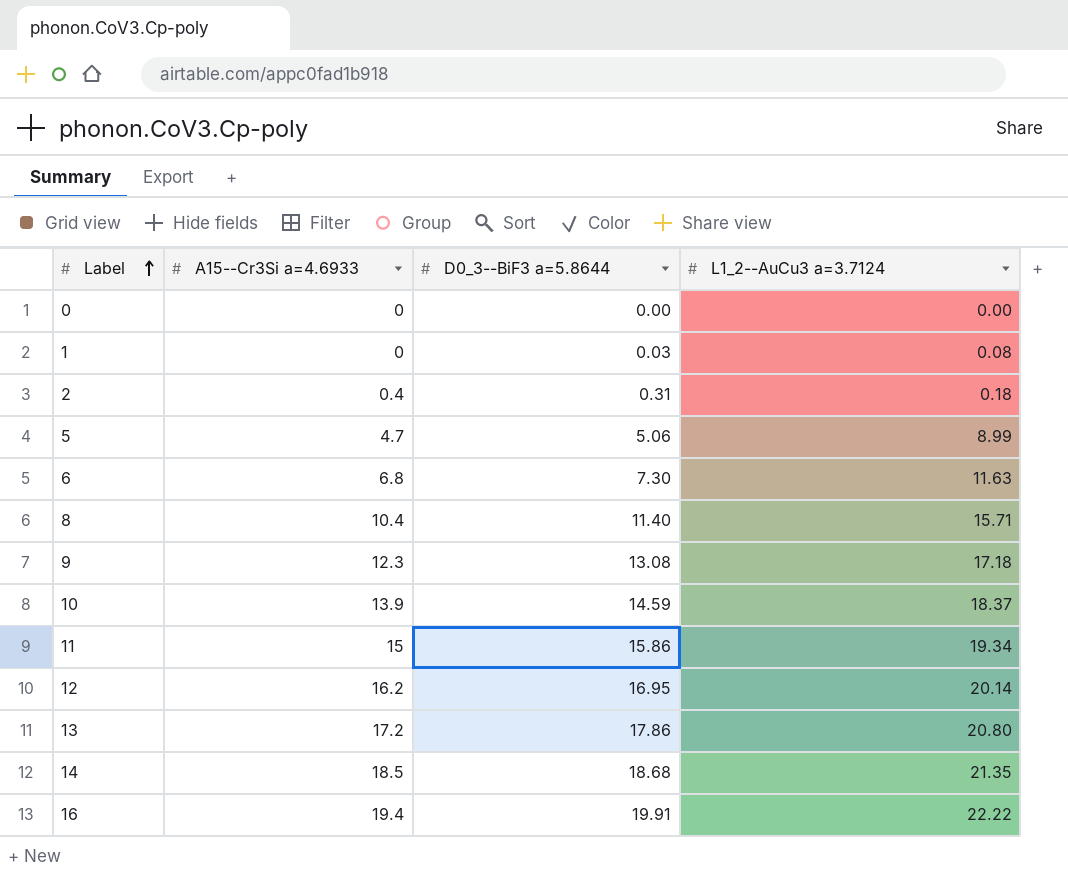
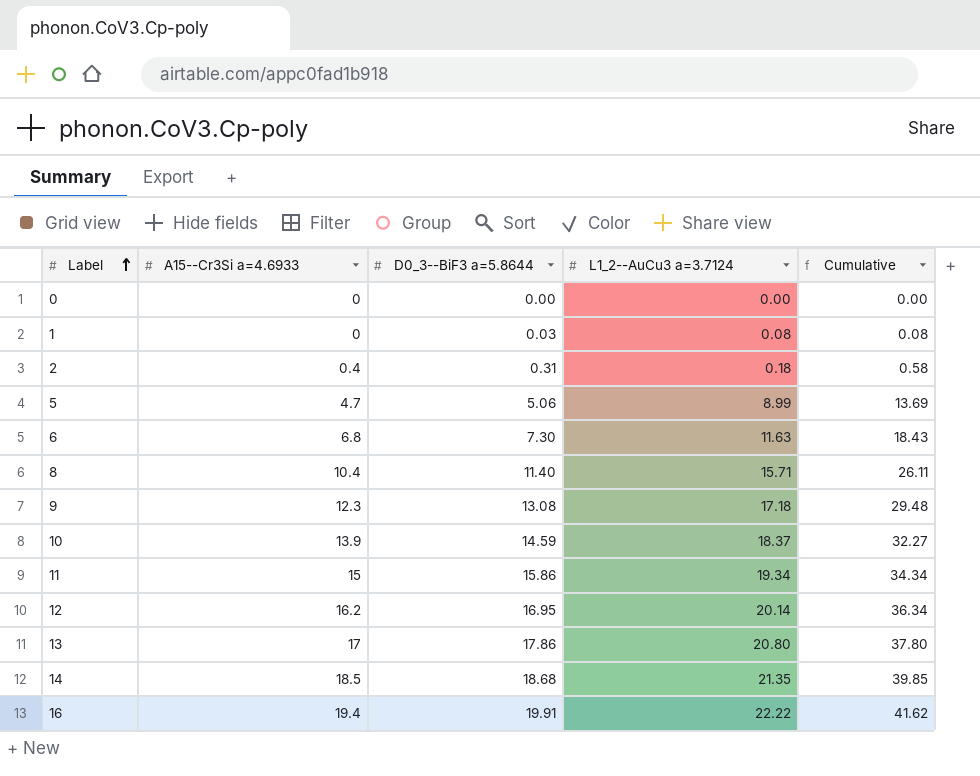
column Cumulative | formula: none -> [A15--Cr3Si a=4.6933] + [L1_2--AuCu3 a=3.7124]
13 | A15--Cr3Si a=4.6933: 17.2 -> 17

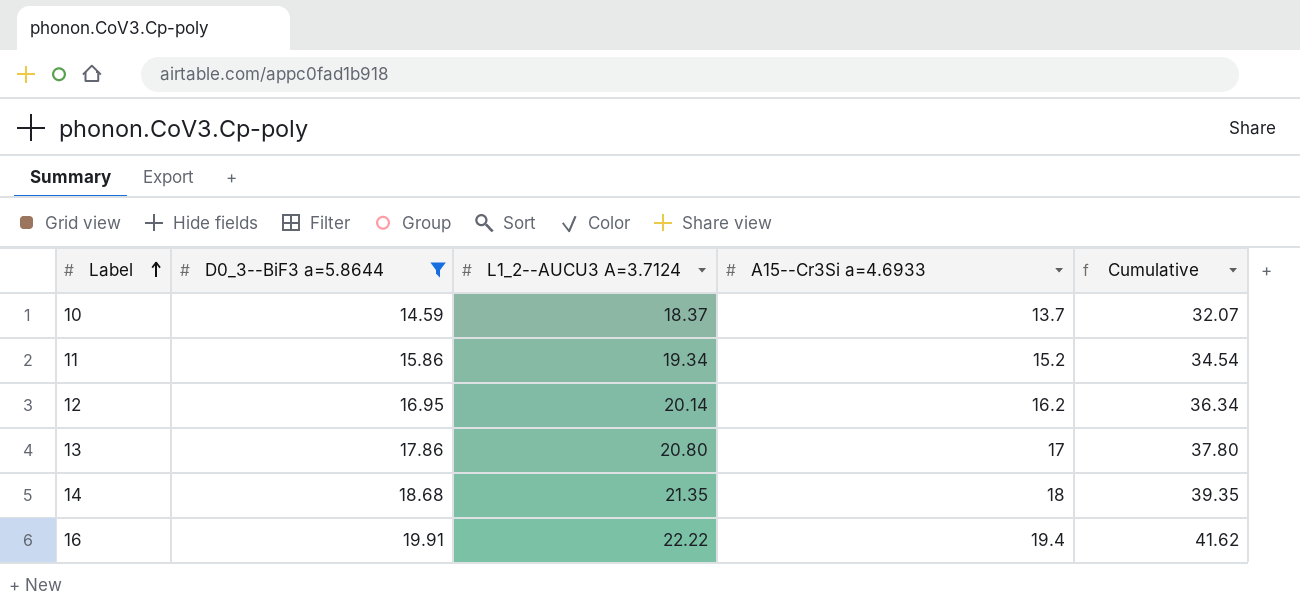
filter: none -> D0_3--BiF3 a=5.8644 >= 14.59
column name: L1_2--AuCu3 a=3.7124 -> L1_2--AUCU3 A=3.7124
column A15--Cr3Si a=4.6933 | position: 2 -> 4
10 | A15--Cr3Si a=4.6933: 13.9 -> 13.7
10 | Cumulative: 32.27 -> 32.07
11 | A15--Cr3Si a=4.6933: 15 -> 15.2
11 | Cumulative: 34.34 -> 34.54
14 | A15--Cr3Si a=4.6933: 18.5 -> 18
14 | Cumulative: 39.85 -> 39.35

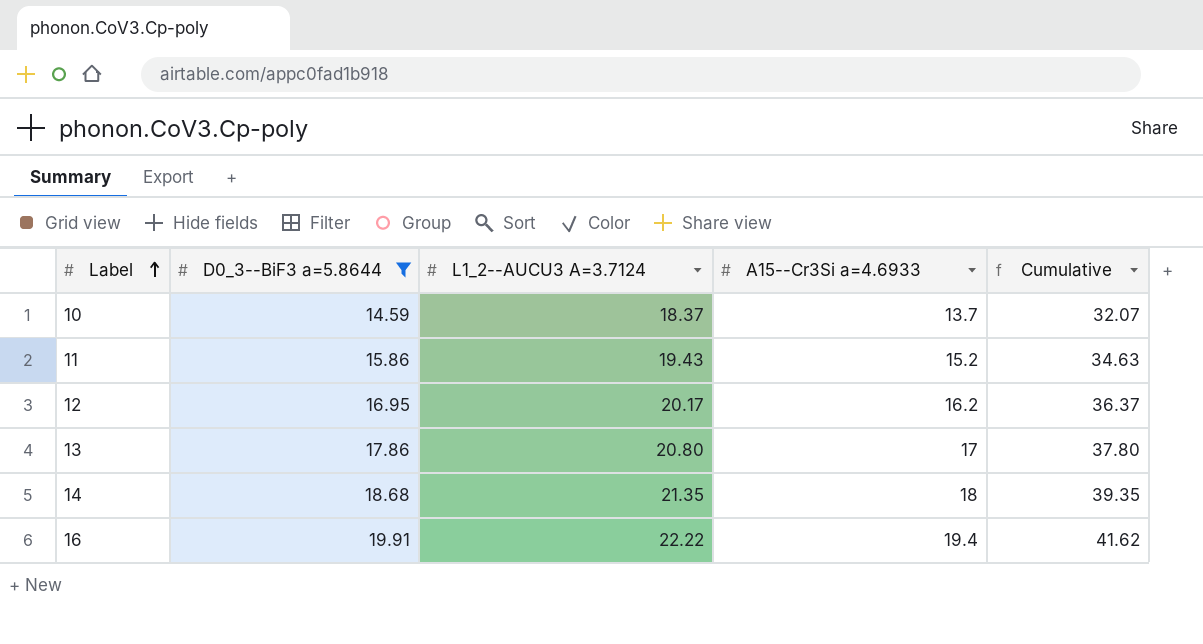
11 | L1_2--AUCU3 A=3.7124: 19.34 -> 19.43
11 | Cumulative: 34.54 -> 34.63
12 | L1_2--AUCU3 A=3.7124: 20.14 -> 20.17
12 | Cumulative: 36.34 -> 36.37

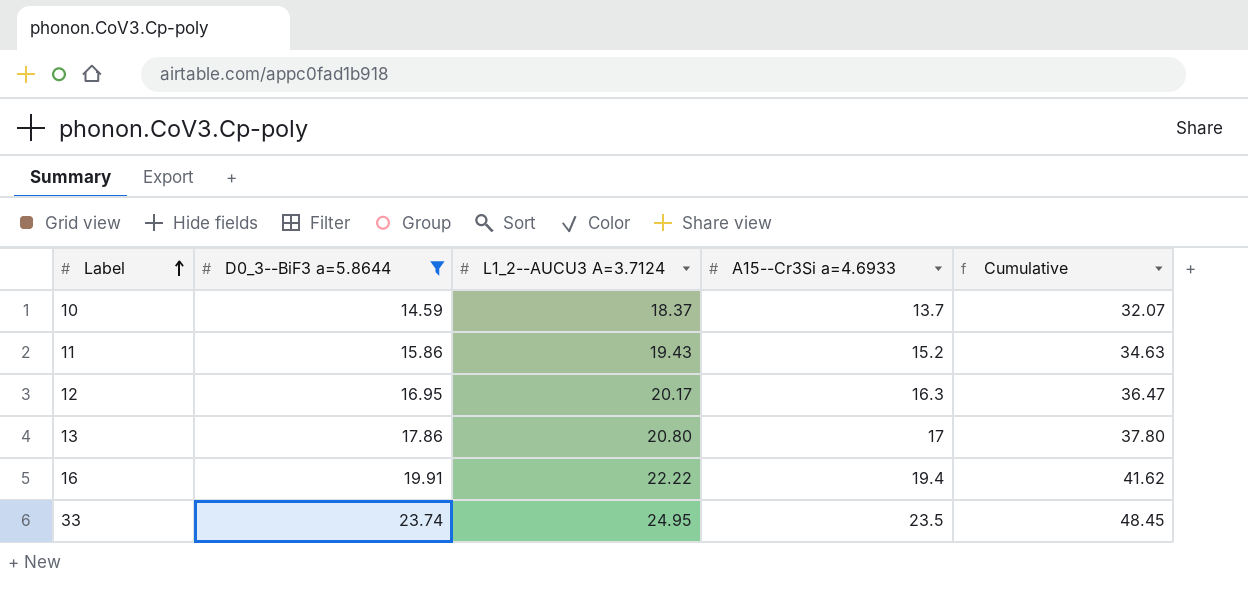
row 14: 18.68 | 21.35 | 18 | 39.35 -> none
12 | A15--Cr3Si a=4.6933: 16.2 -> 16.3
12 | Cumulative: 36.37 -> 36.47
row 33: none -> 23.74 | 24.95 | 23.5 | 48.45

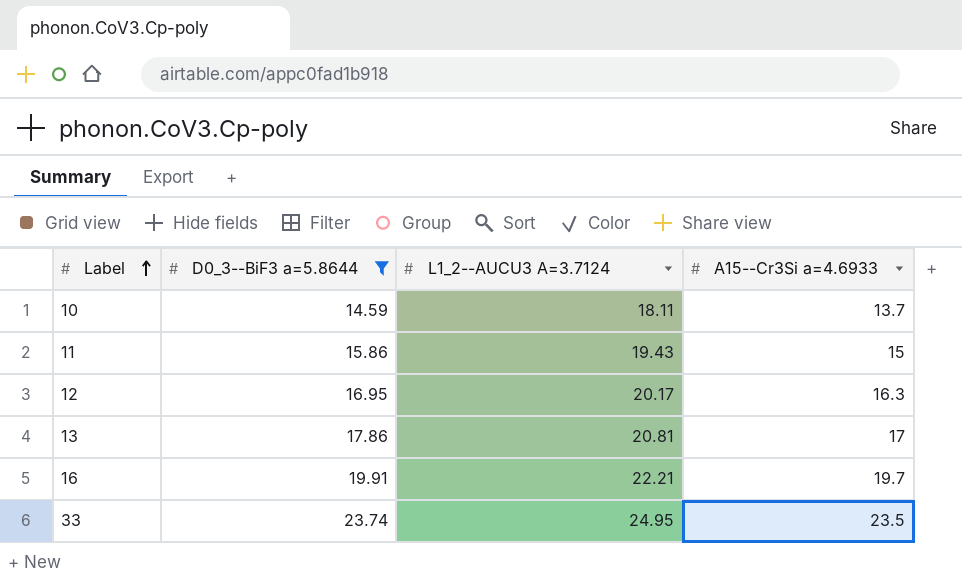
column Cumulative | formula: [L1_2--AUCU3 A=3.7124] + [A15--Cr3Si a=4.6933] -> none
10 | L1_2--AUCU3 A=3.7124: 18.37 -> 18.11
11 | A15--Cr3Si a=4.6933: 15.2 -> 15
13 | L1_2--AUCU3 A=3.7124: 20.80 -> 20.81
16 | L1_2--AUCU3 A=3.7124: 22.22 -> 22.21
16 | A15--Cr3Si a=4.6933: 19.4 -> 19.7

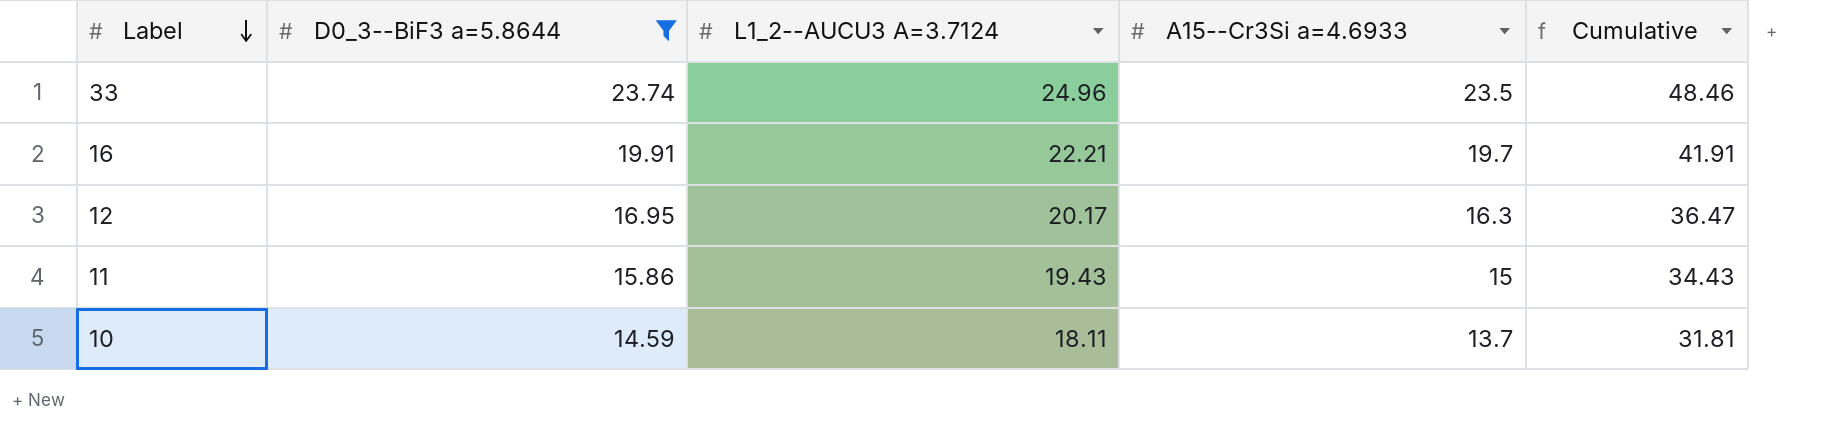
row order: Label ascending -> Label descending
column Cumulative | formula: none -> [L1_2--AUCU3 A=3.7124] + [A15--Cr3Si a=4.6933]
row 13: 17.86 | 20.81 | 17 -> none
33 | L1_2--AUCU3 A=3.7124: 24.95 -> 24.96

